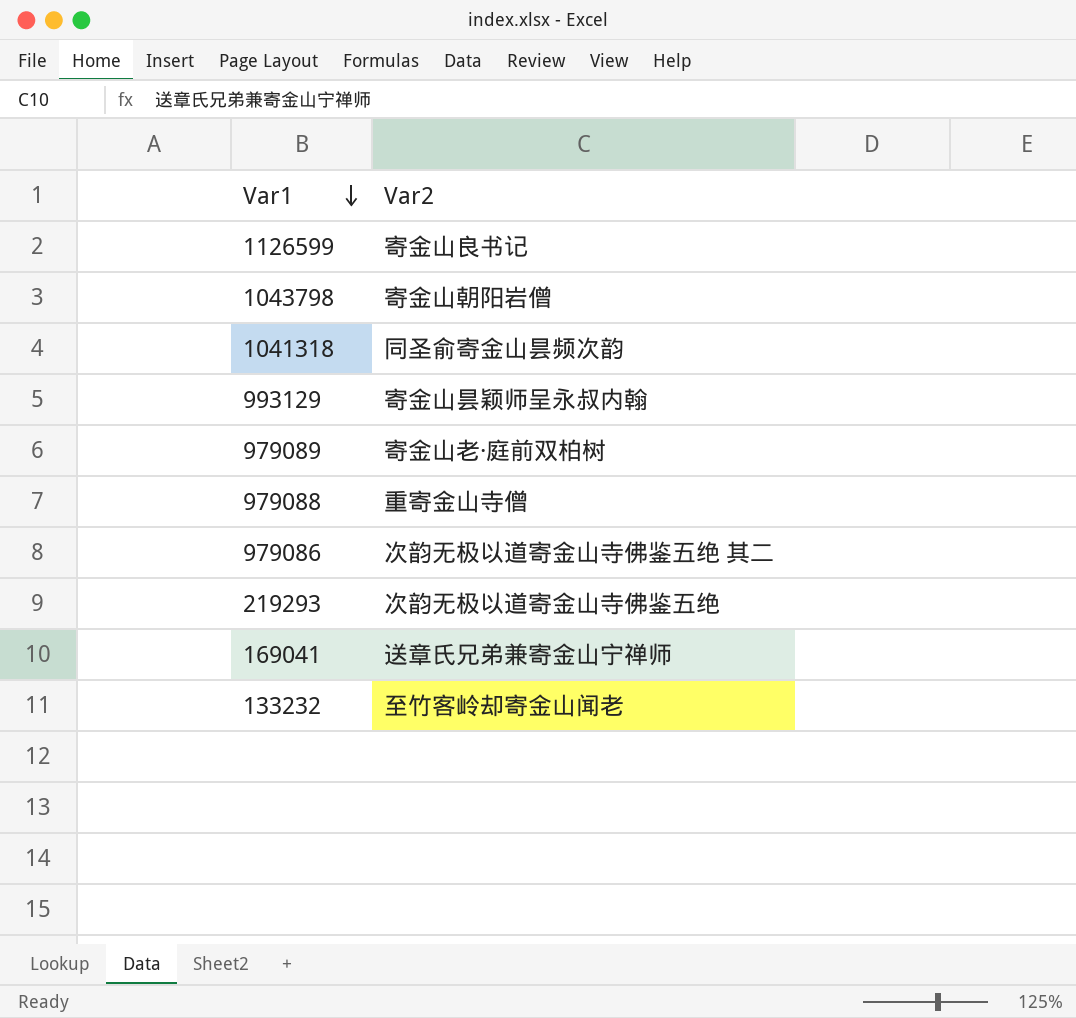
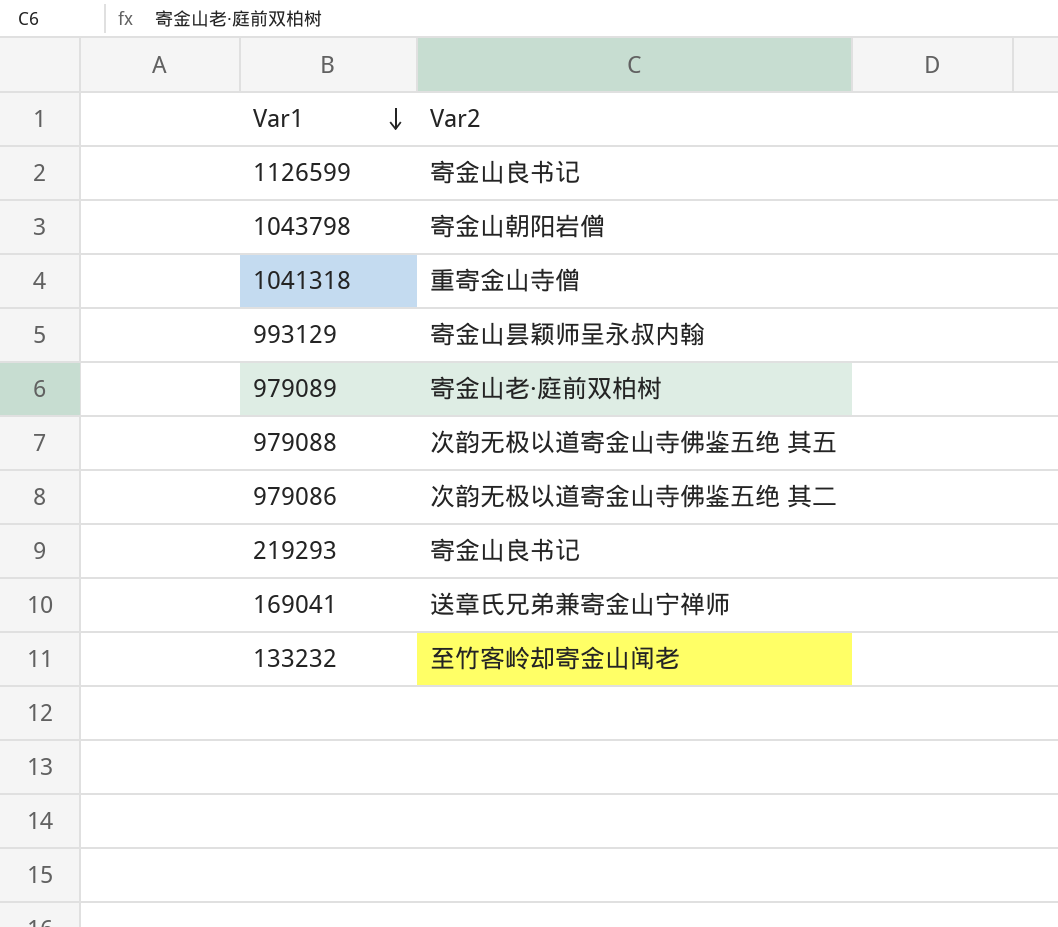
1041318 | Var2: 同圣俞寄金山昙频次韵 -> 重寄金山寺僧
979088 | Var2: 重寄金山寺僧 -> 次韵无极以道寄金山寺佛鉴五绝 其五
219293 | Var2: 次韵无极以道寄金山寺佛鉴五绝 -> 寄金山良书记

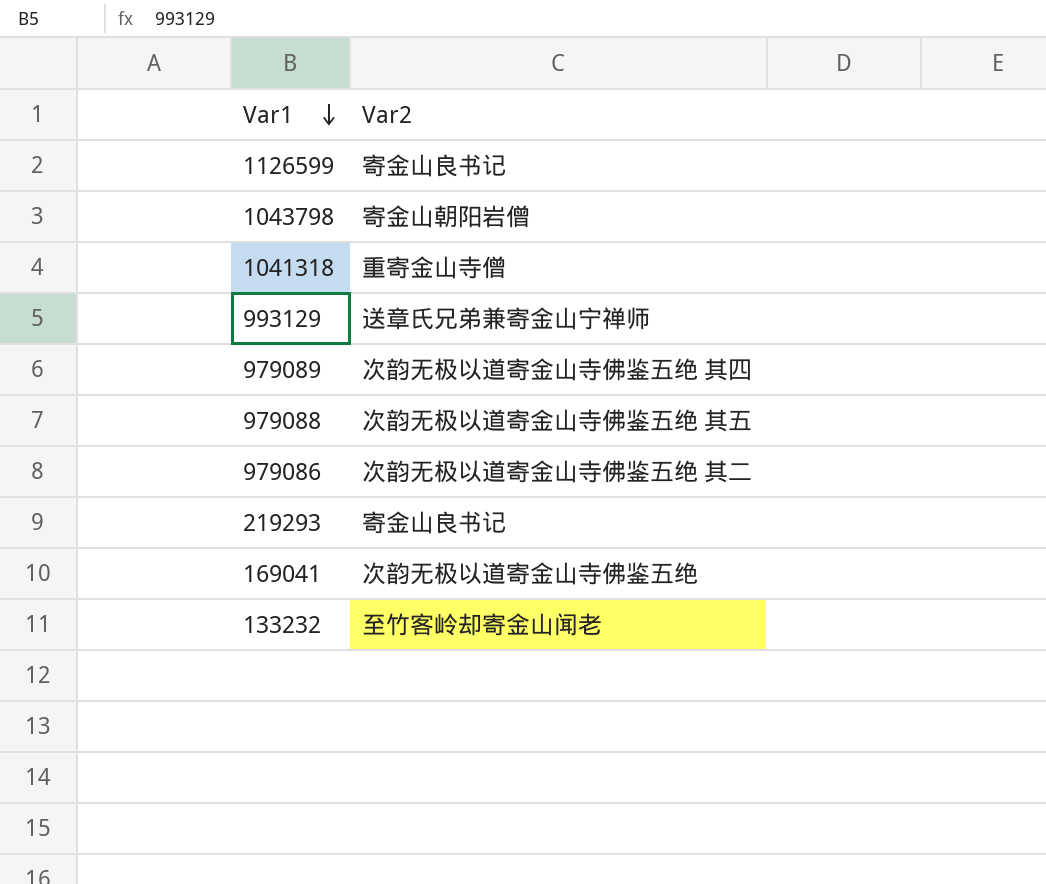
993129 | Var2: 寄金山昙颖师呈永叔内翰 -> 送章氏兄弟兼寄金山宁禅师
979089 | Var2: 寄金山老·庭前双柏树 -> 次韵无极以道寄金山寺佛鉴五绝 其四
169041 | Var2: 送章氏兄弟兼寄金山宁禅师 -> 次韵无极以道寄金山寺佛鉴五绝

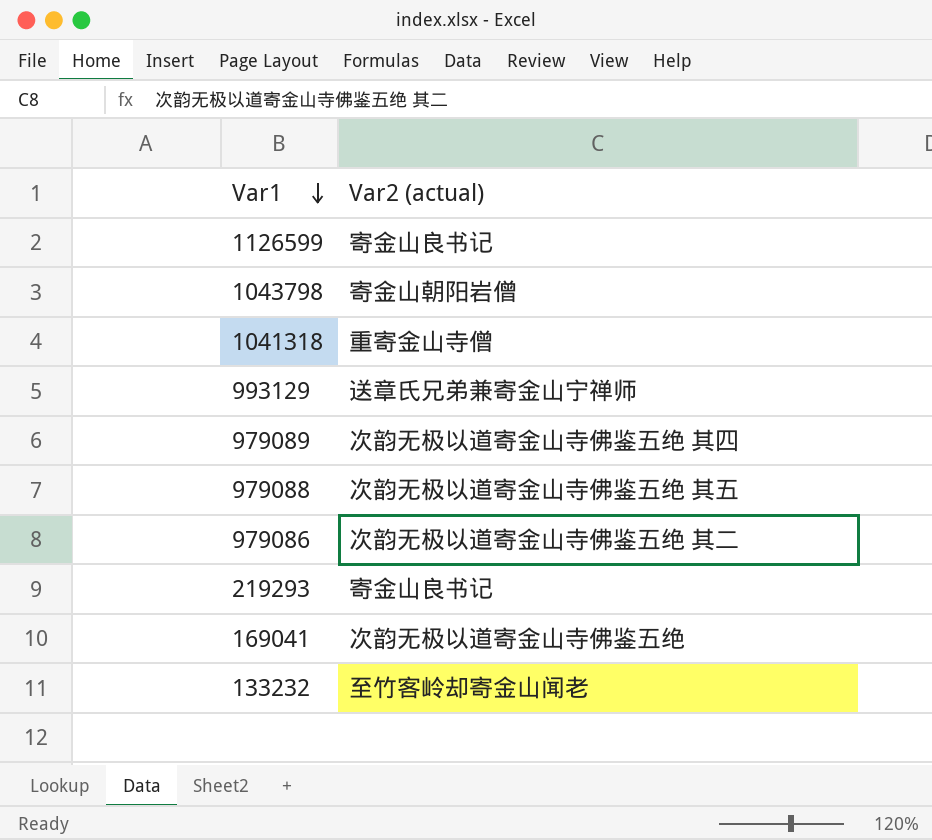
column name: Var2 -> Var2 (actual)

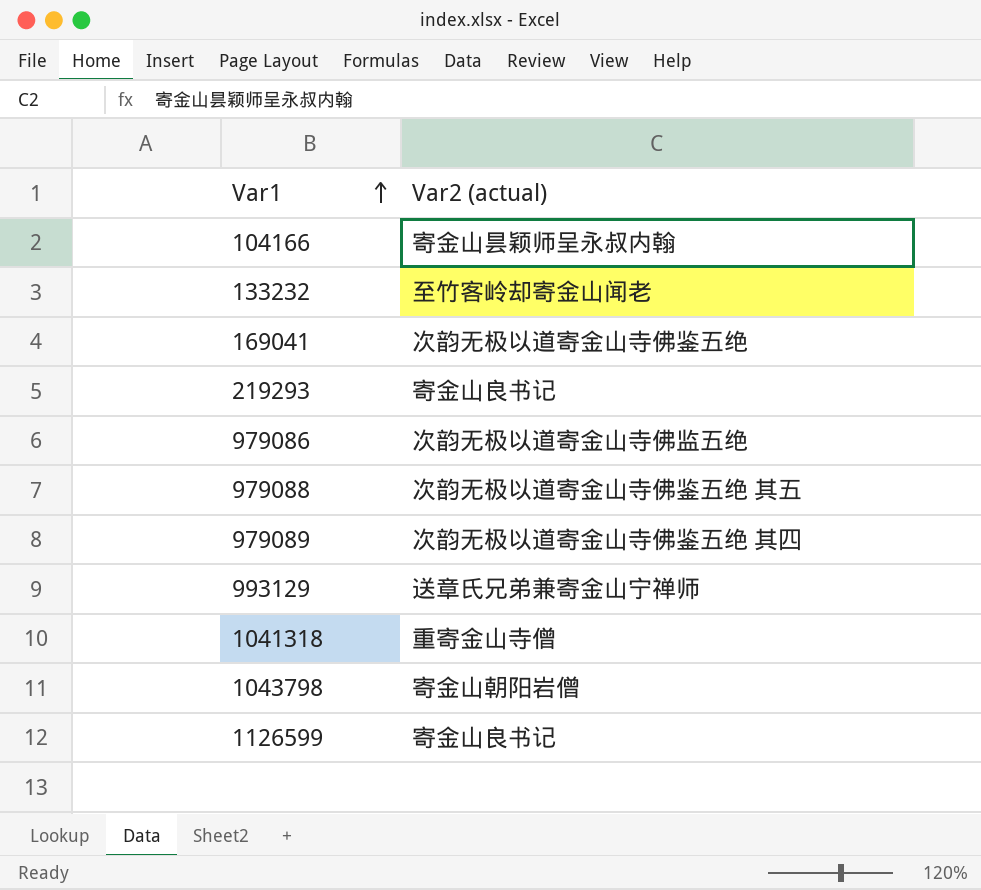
row order: Var1 descending -> Var1 ascending
row 104166: none -> 寄金山昙颖师呈永叔内翰
979086 | Var2 (actual): 次韵无极以道寄金山寺佛鉴五绝 其二 -> 次韵无极以道寄金山寺佛监五绝

